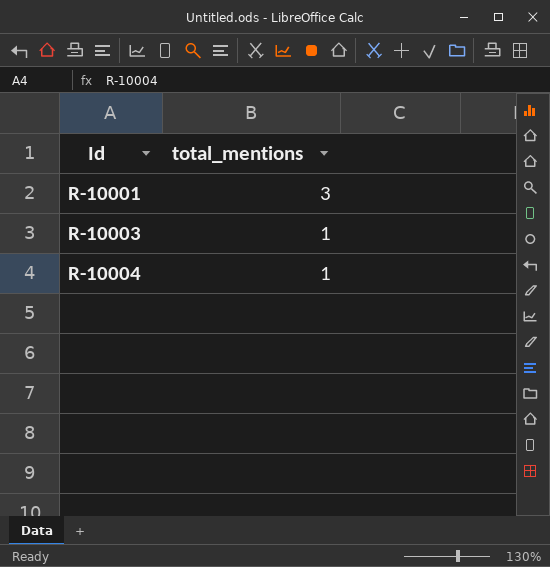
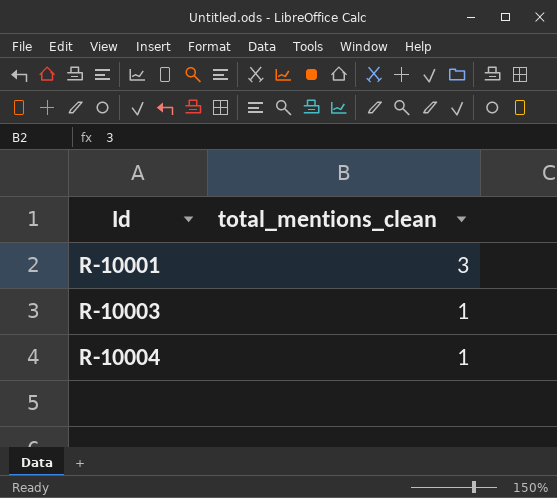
column name: total_mentions -> total_mentions_clean

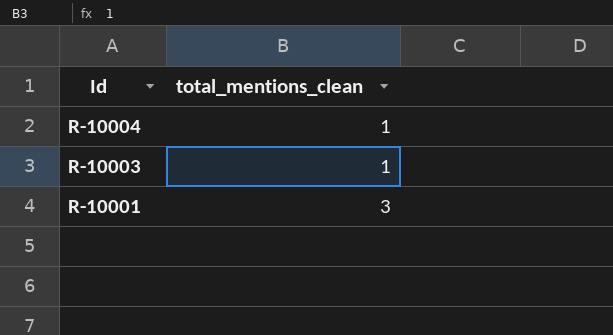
row order: Id ascending -> Id descending

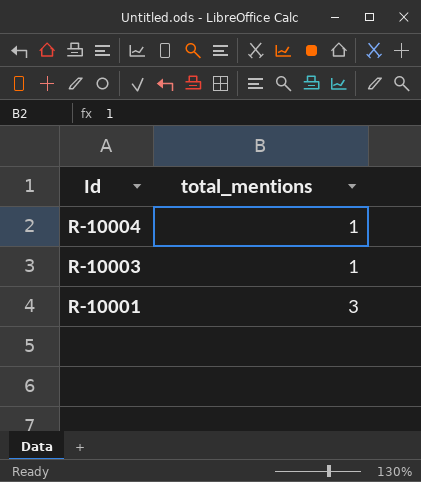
column name: total_mentions_clean -> total_mentions

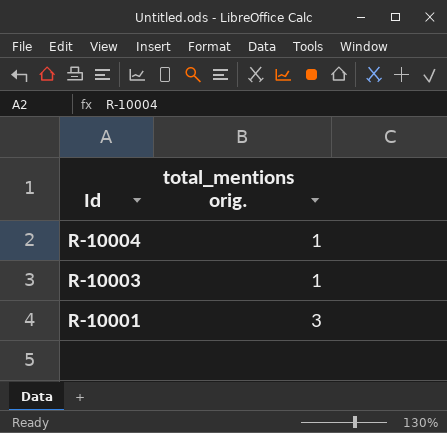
column name: total_mentions -> total_mentions orig.

